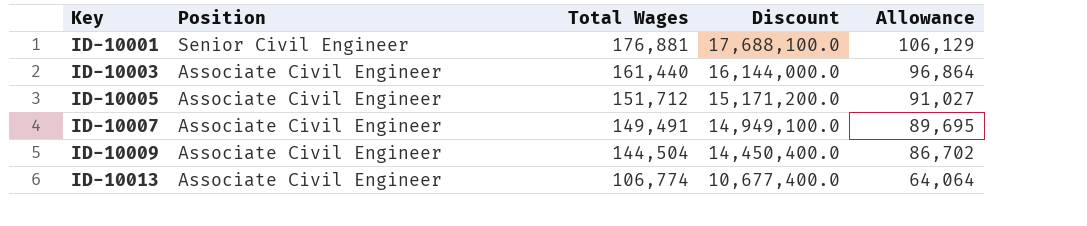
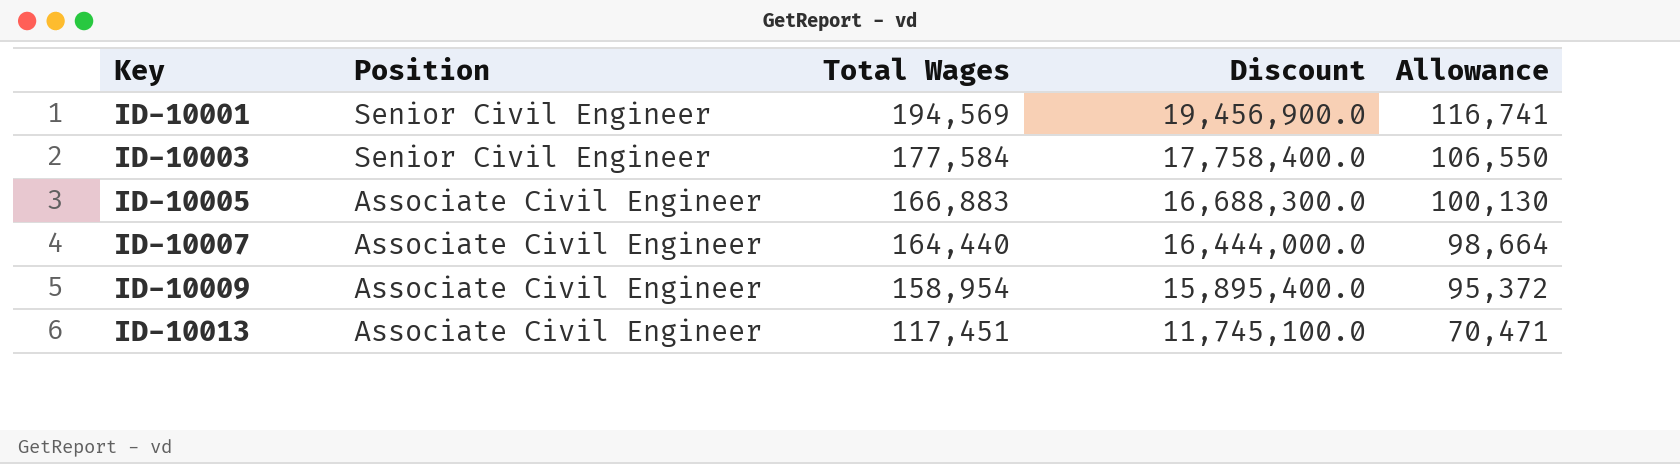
ID-10001 | Total Wages: 176,881 -> 194,569
ID-10001 | Discount: 17,688,100.0 -> 19,456,900.0
ID-10001 | Allowance: 106,129 -> 116,741
ID-10003 | Position: Associate Civil Engineer -> Senior Civil Engineer
ID-10003 | Total Wages: 161,440 -> 177,584
ID-10003 | Discount: 16,144,000.0 -> 17,758,400.0
ID-10003 | Allowance: 96,864 -> 106,550
ID-10005 | Total Wages: 151,712 -> 166,883
ID-10005 | Discount: 15,171,200.0 -> 16,688,300.0
ID-10005 | Allowance: 91,027 -> 100,130
ID-10007 | Total Wages: 149,491 -> 164,440
ID-10007 | Discount: 14,949,100.0 -> 16,444,000.0
ID-10007 | Allowance: 89,695 -> 98,664
ID-10009 | Total Wages: 144,504 -> 158,954
ID-10009 | Discount: 14,450,400.0 -> 15,895,400.0
ID-10009 | Allowance: 86,702 -> 95,372
ID-10013 | Total Wages: 106,774 -> 117,451
ID-10013 | Discount: 10,677,400.0 -> 11,745,100.0
ID-10013 | Allowance: 64,064 -> 70,471

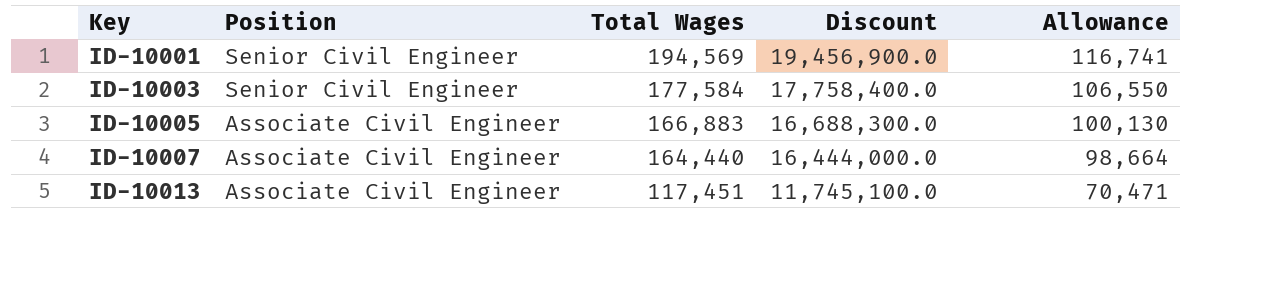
row ID-10009: Associate Civil Engineer | 158,954 | 15,895,400.0 | 95,372 -> none

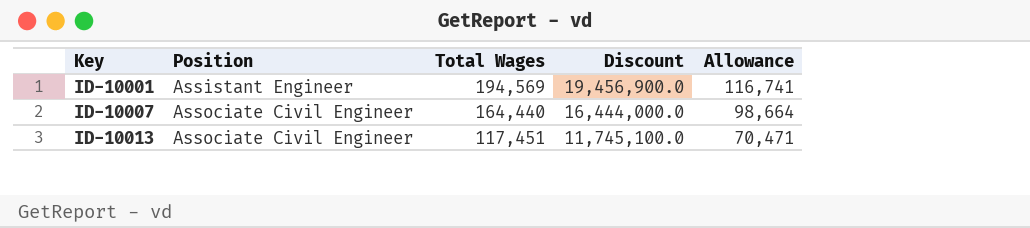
row ID-10003: Senior Civil Engineer | 177,584 | 17,758,400.0 | 106,550 -> none
row ID-10005: Associate Civil Engineer | 166,883 | 16,688,300.0 | 100,130 -> none
ID-10001 | Position: Senior Civil Engineer -> Assistant Engineer

